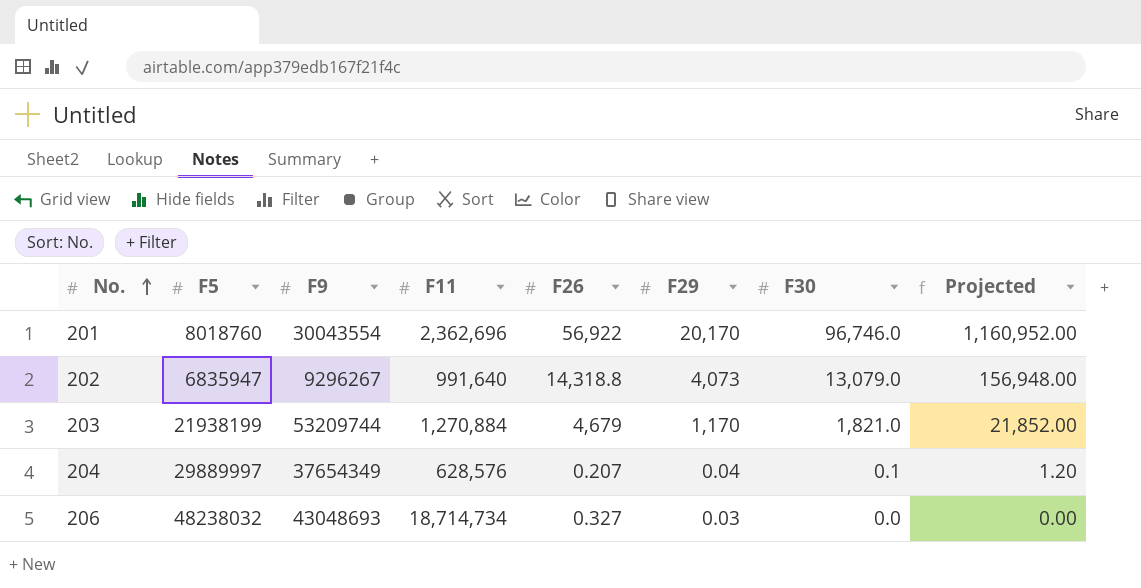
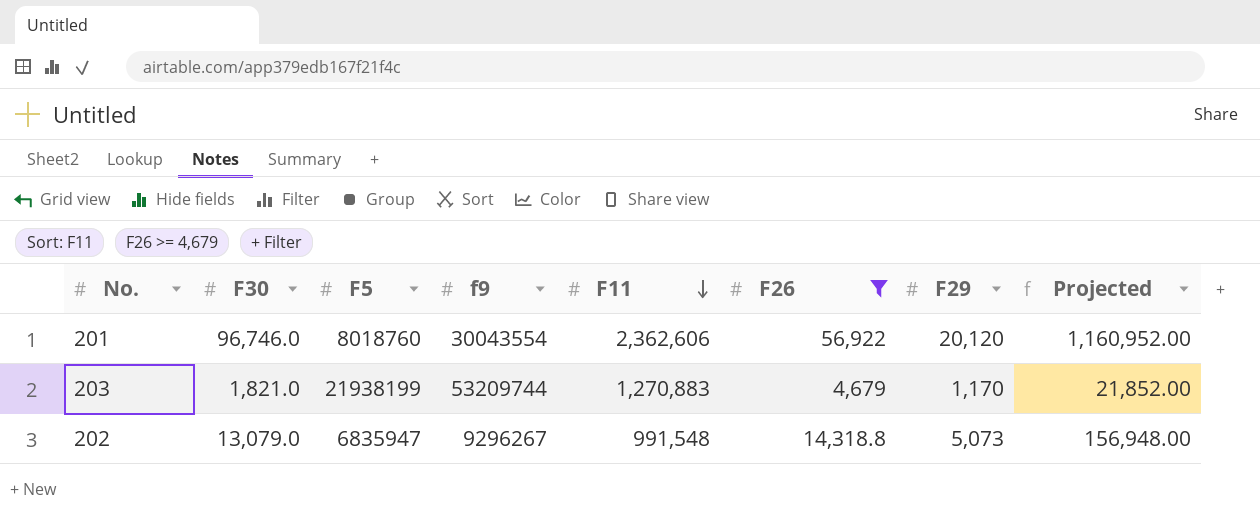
filter: none -> F26 >= 4,679
row order: No. ascending -> F11 descending
column F30 | position: 7 -> 2
column name: F9 -> f9
201 | F11: 2,362,696 -> 2,362,606
201 | F29: 20,170 -> 20,120
203 | F11: 1,270,884 -> 1,270,883
202 | F11: 991,640 -> 991,548
202 | F29: 4,073 -> 5,073

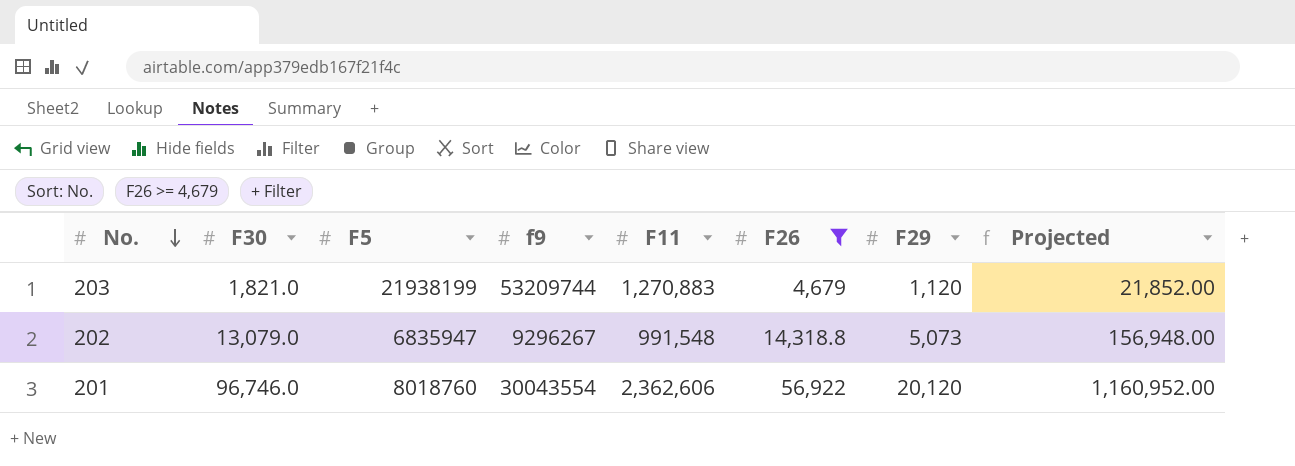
row order: F11 descending -> No. descending
203 | F29: 1,170 -> 1,120

